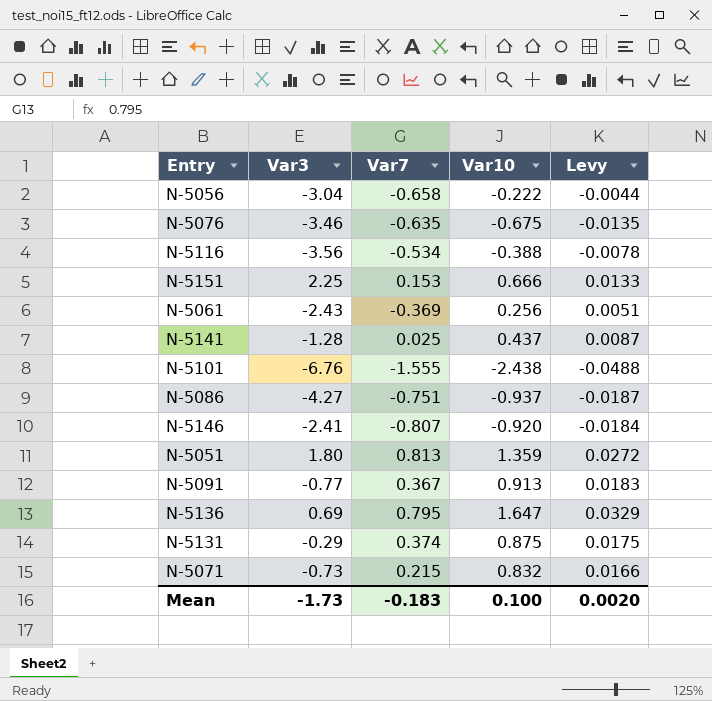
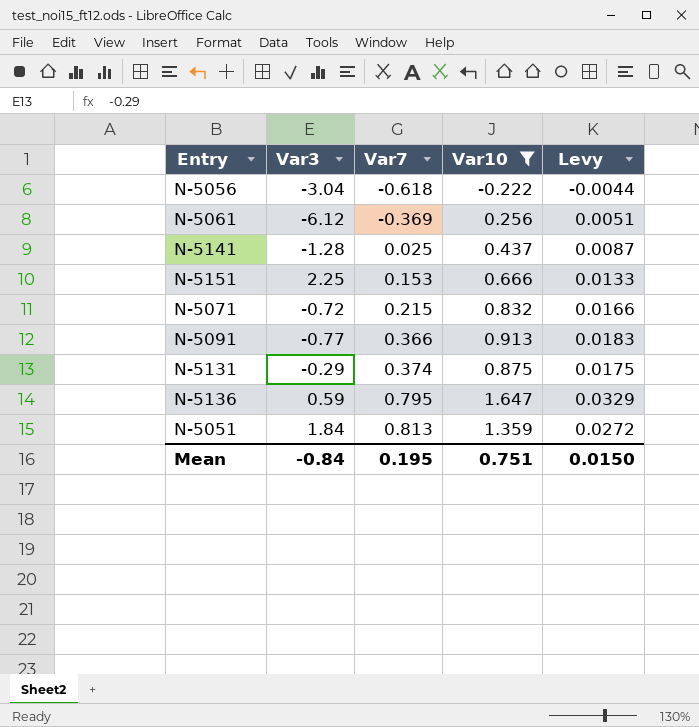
filter: none -> Var10 >= -0.222
row order: none -> Var7 ascending
N-5056 | Var7: -0.658 -> -0.618
N-5061 | Var3: -2.43 -> -6.12
N-5071 | Var3: -0.73 -> -0.72
N-5091 | Var7: 0.367 -> 0.366
N-5136 | Var3: 0.69 -> 0.59
N-5051 | Var3: 1.80 -> 1.84
Mean | Var3: -1.73 -> -0.84
Mean | Var7: -0.183 -> 0.195
Mean | Var10: 0.100 -> 0.751
Mean | Levy: 0.0020 -> 0.0150

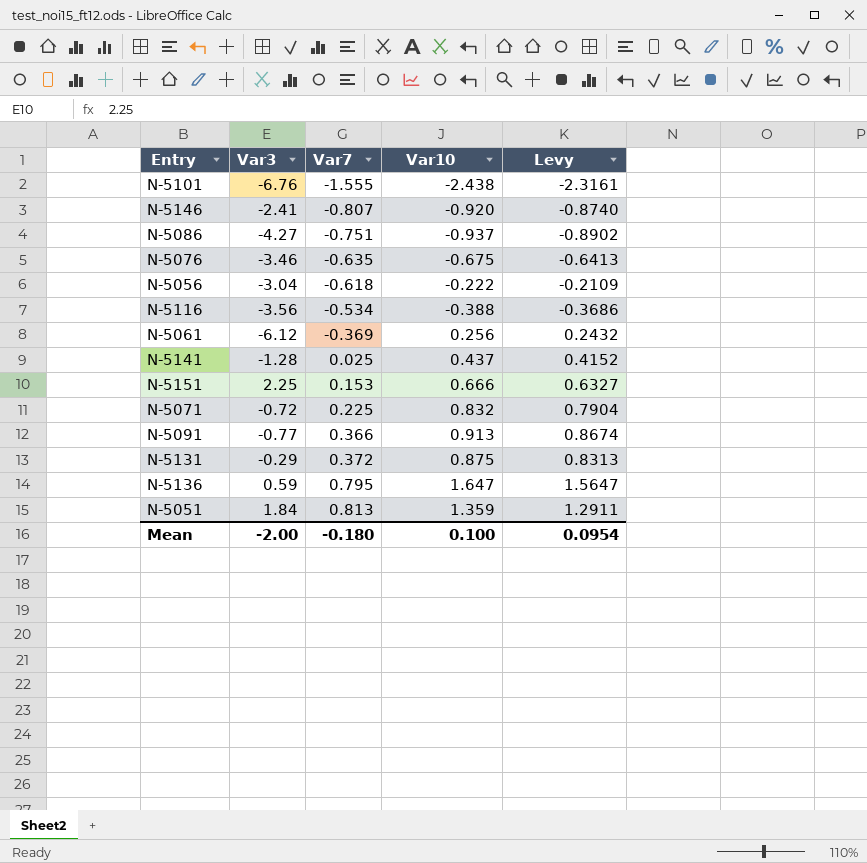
filter: Var10 >= -0.222 -> none
column Levy | formula: [Var10] * 0.02 -> [Var10] * 0.95
N-5071 | Var7: 0.215 -> 0.225
N-5131 | Var7: 0.374 -> 0.372
Mean | Var3: -0.84 -> -2.00
Mean | Var7: 0.195 -> -0.180
Mean | Var10: 0.751 -> 0.100
Mean | Levy: 0.0150 -> 0.0954

